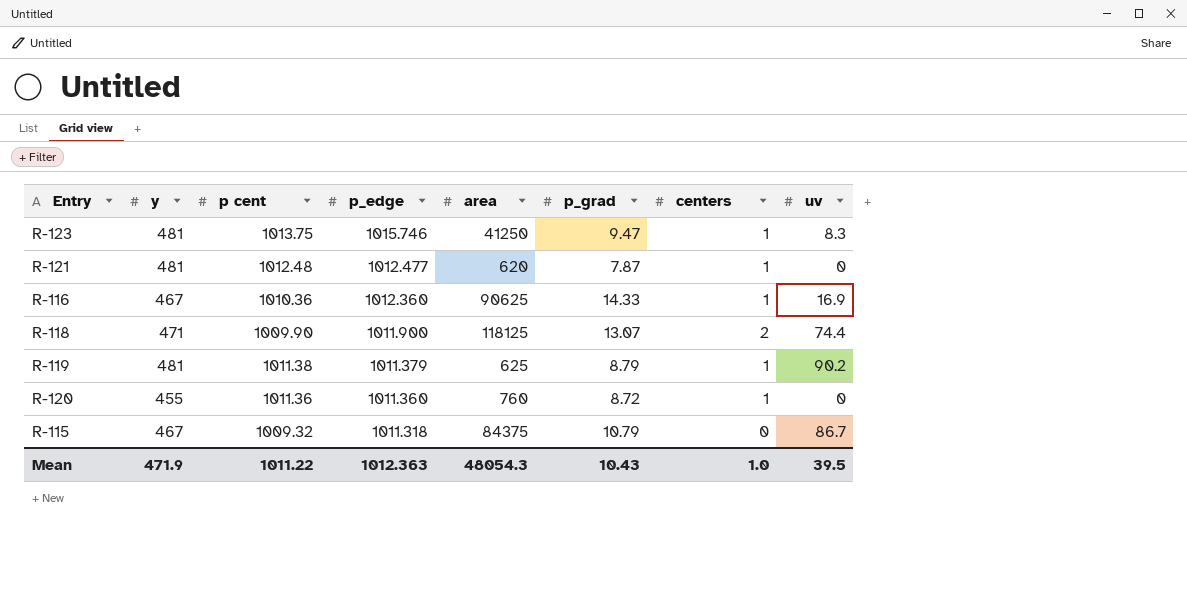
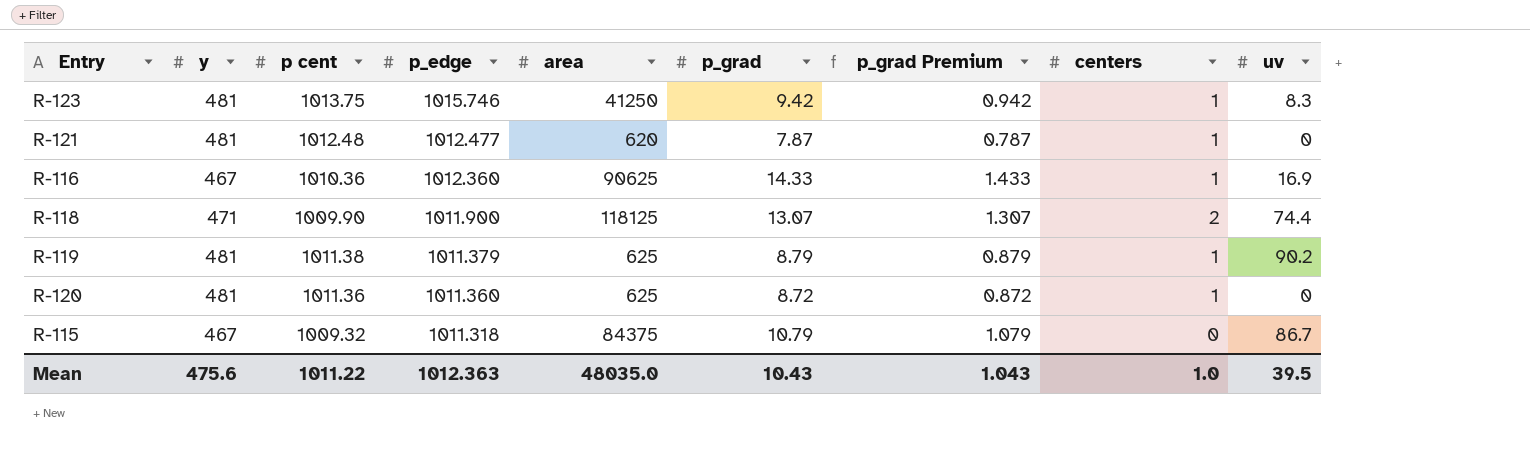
column p_grad Premium | formula: none -> [p_grad] * 0.1
R-123 | p_grad: 9.47 -> 9.42
R-120 | y: 455 -> 481
R-120 | area: 760 -> 625
Mean | y: 471.9 -> 475.6
Mean | area: 48054.3 -> 48035.0

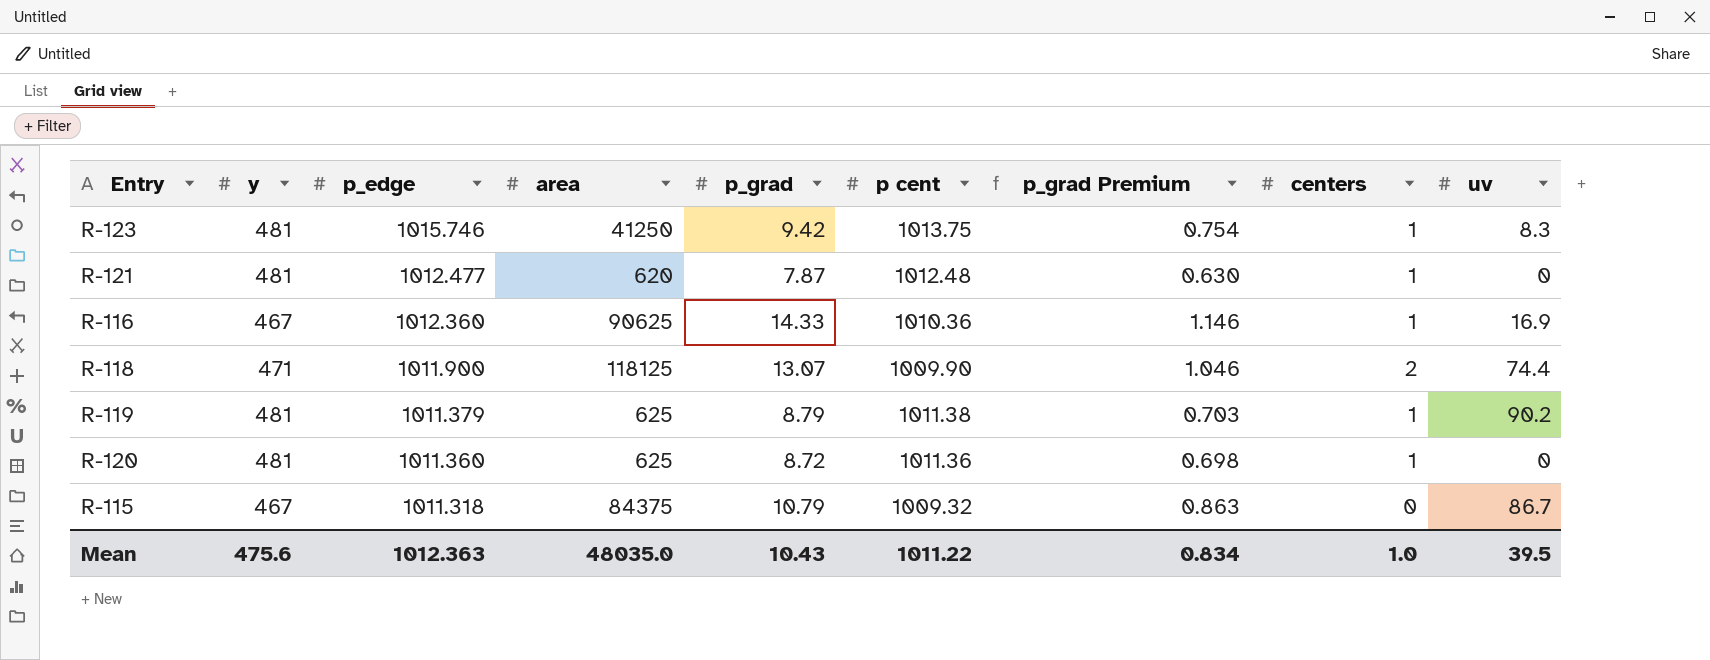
column p cent | position: 3 -> 6
column p_grad Premium | formula: [p_grad] * 0.1 -> [p_grad] * 0.08
Mean | p_grad Premium: 1.043 -> 0.834

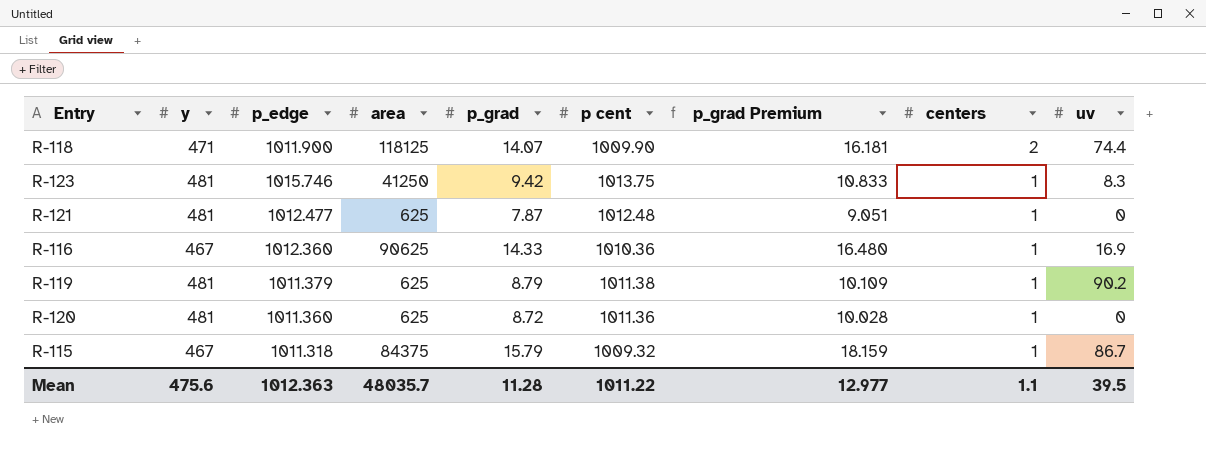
row order: p_edge descending -> centers descending
column p_grad Premium | formula: [p_grad] * 0.08 -> [p_grad] * 1.15
R-118 | p_grad: 13.07 -> 14.07
R-121 | area: 620 -> 625
R-115 | p_grad: 10.79 -> 15.79
R-115 | centers: 0 -> 1
Mean | area: 48035.0 -> 48035.7
Mean | p_grad: 10.43 -> 11.28
Mean | p_grad Premium: 0.834 -> 12.977
Mean | centers: 1.0 -> 1.1

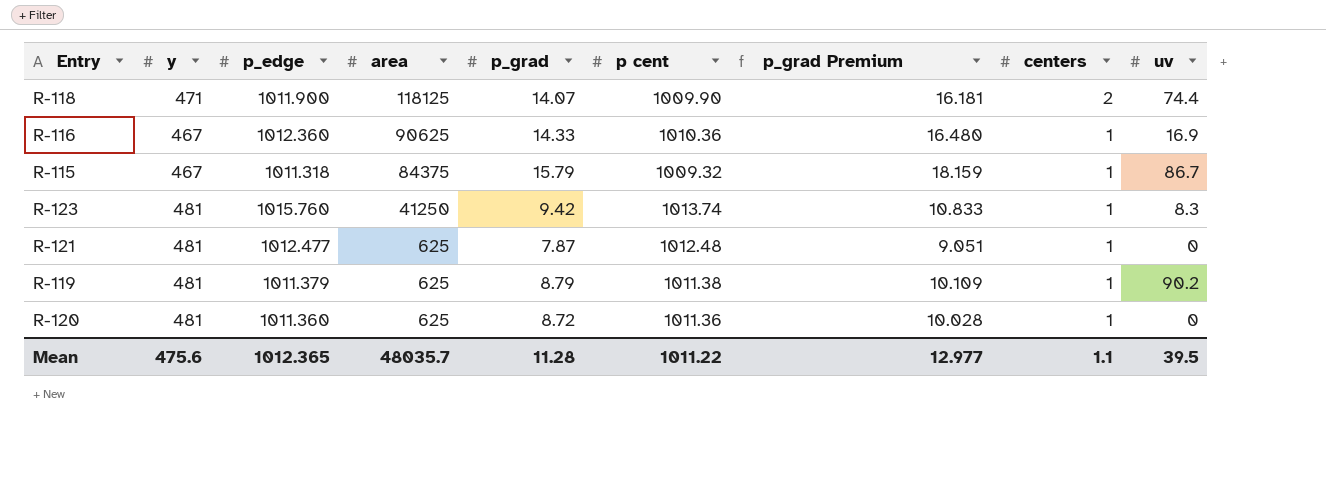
row order: centers descending -> area descending
R-123 | p_edge: 1015.746 -> 1015.760
R-123 | p cent: 1013.75 -> 1013.74
Mean | p_edge: 1012.363 -> 1012.365

